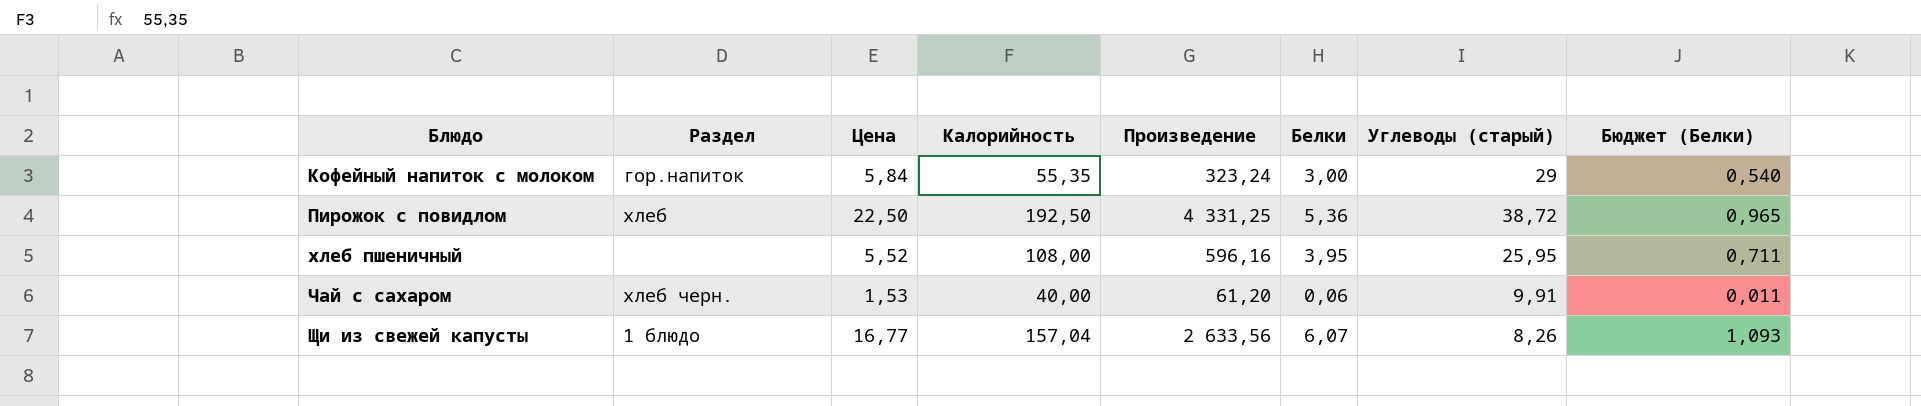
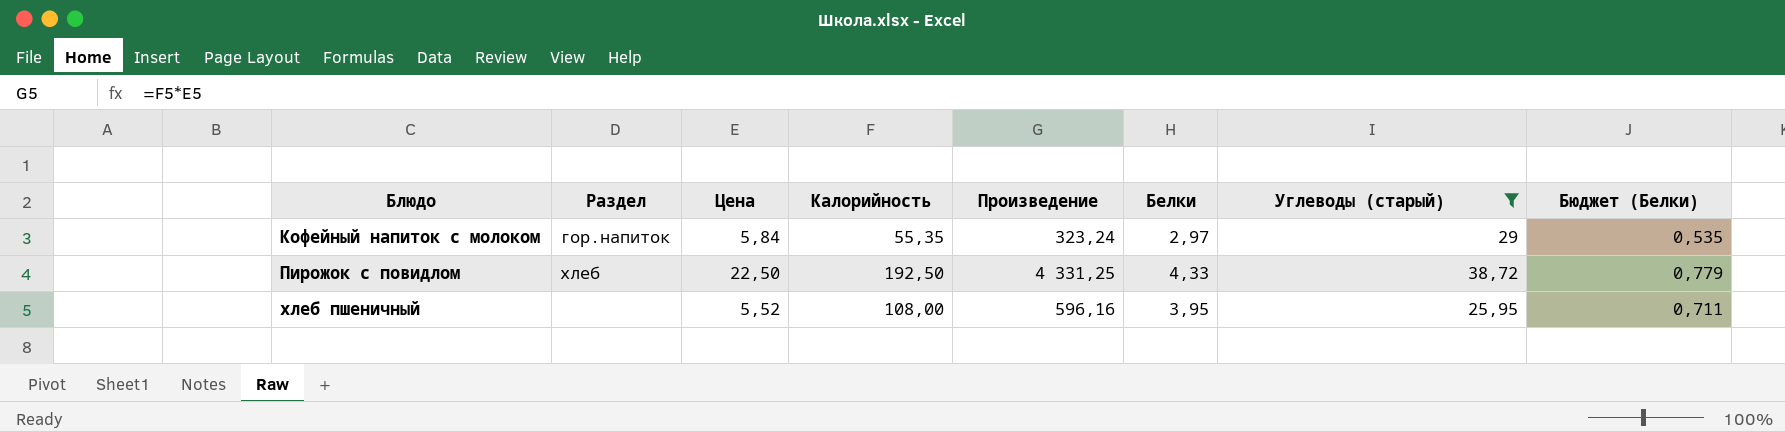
filter: none -> Углеводы (старый) >= 25,95
Кофейный напиток с молоком | Белки: 3,00 -> 2,97
Кофейный напиток с молоком | Бюджет (Белки): 0,540 -> 0,535
Пирожок с повидлом | Белки: 5,36 -> 4,33
Пирожок с повидлом | Бюджет (Белки): 0,965 -> 0,779

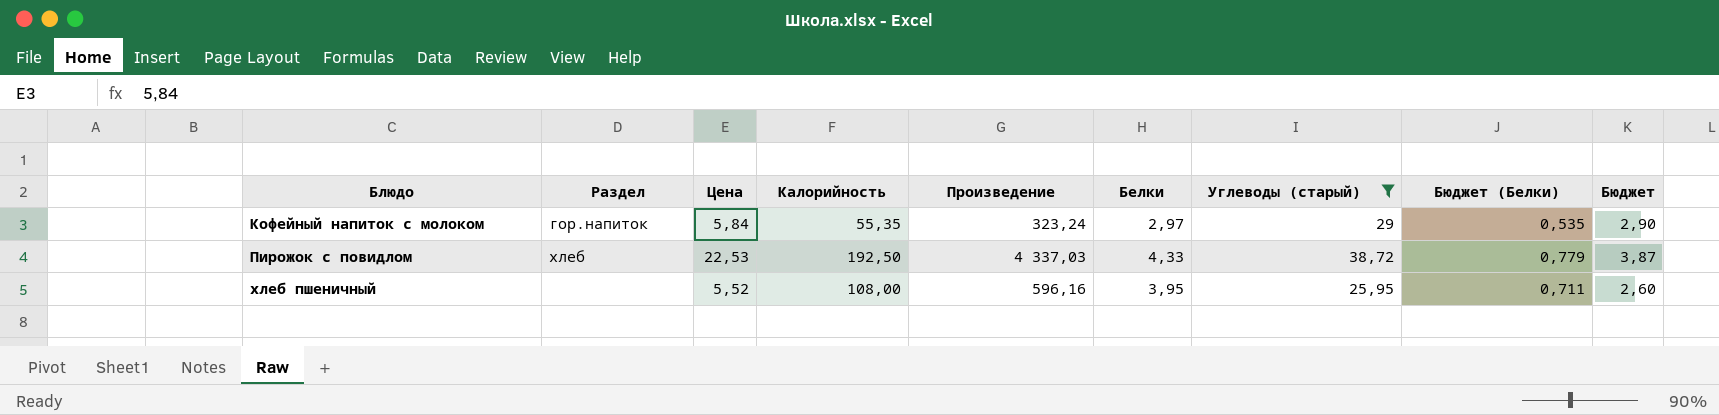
column Бюджет | formula: none -> [Углеводы (старый)] * 0,1
Пирожок с повидлом | Цена: 22,50 -> 22,53
Пирожок с повидлом | Произведение: 4 331,25 -> 4 337,03

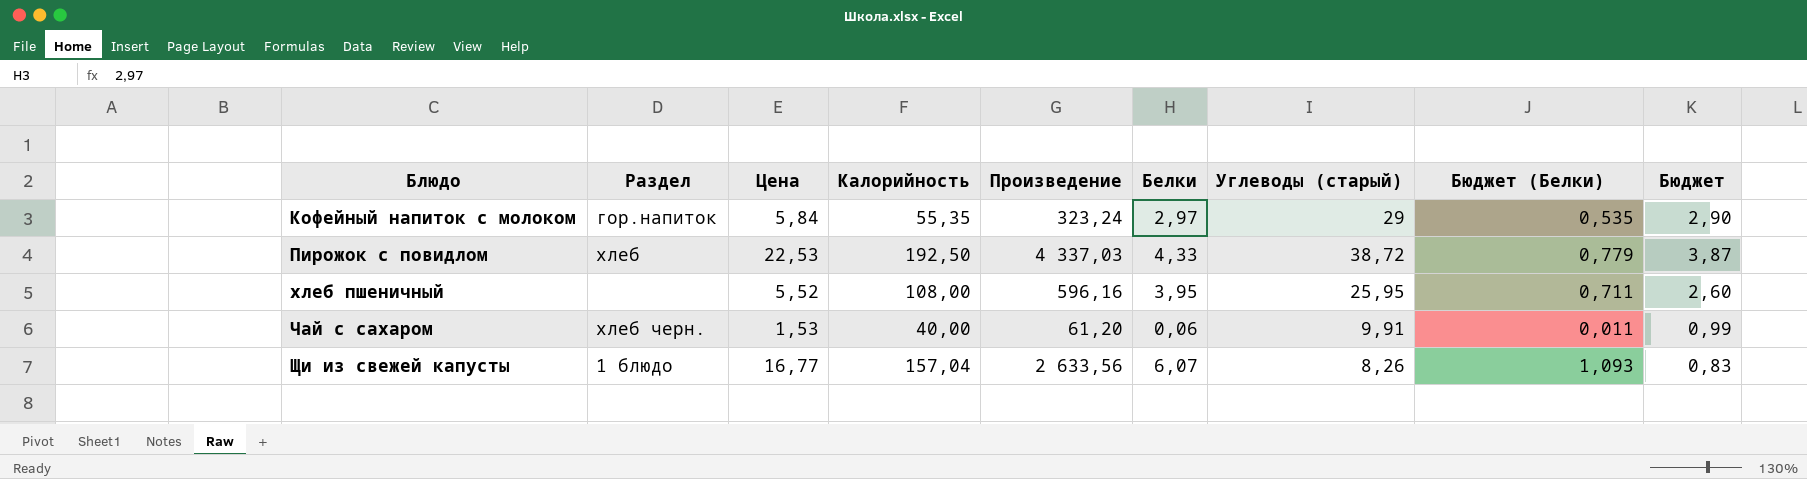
filter: Углеводы (старый) >= 25,95 -> none

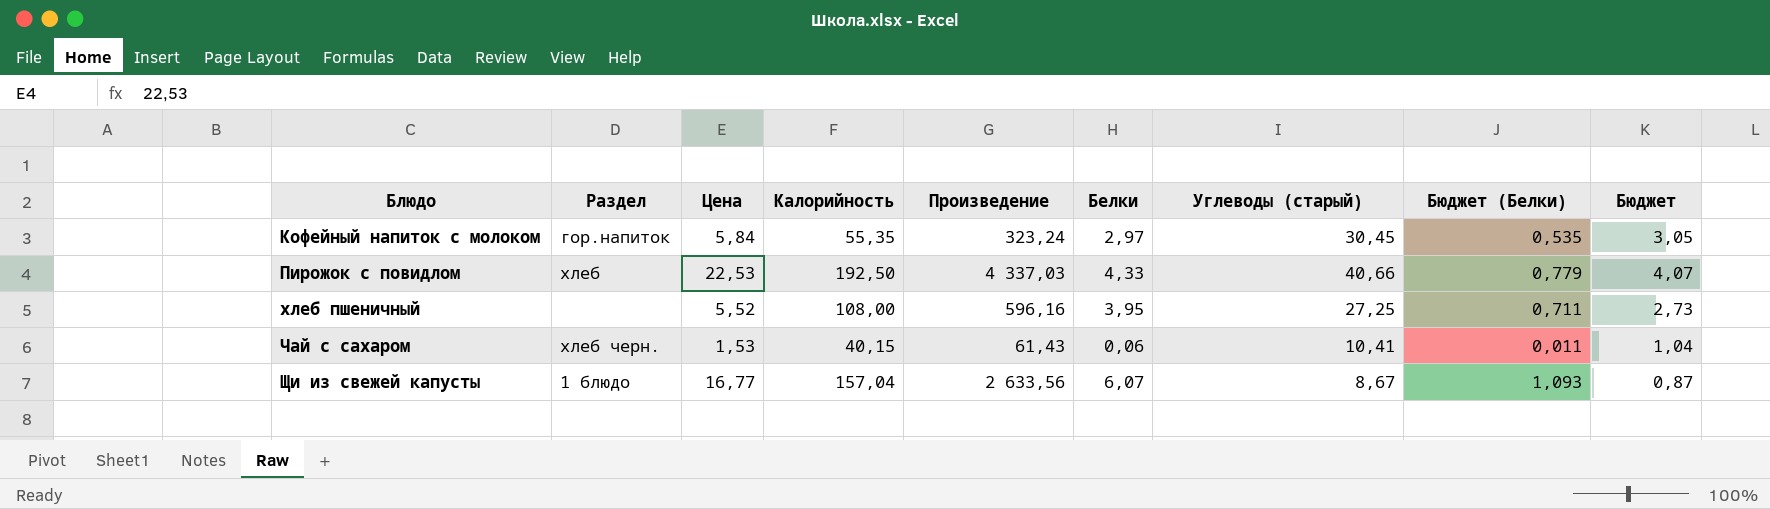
Кофейный напиток с молоком | Углеводы (старый): 29 -> 30,45
Кофейный напиток с молоком | Бюджет: 2,90 -> 3,05
Пирожок с повидлом | Углеводы (старый): 38,72 -> 40,66
Пирожок с повидлом | Бюджет: 3,87 -> 4,07
хлеб пшеничный | Углеводы (старый): 25,95 -> 27,25
хлеб пшеничный | Бюджет: 2,60 -> 2,73
Чай с сахаром | Калорийность: 40,00 -> 40,15
Чай с сахаром | Произведение: 61,20 -> 61,43
Чай с сахаром | Углеводы (старый): 9,91 -> 10,41
Чай с сахаром | Бюджет: 0,99 -> 1,04
Щи из свежей капусты | Углеводы (старый): 8,26 -> 8,67
Щи из свежей капусты | Бюджет: 0,83 -> 0,87

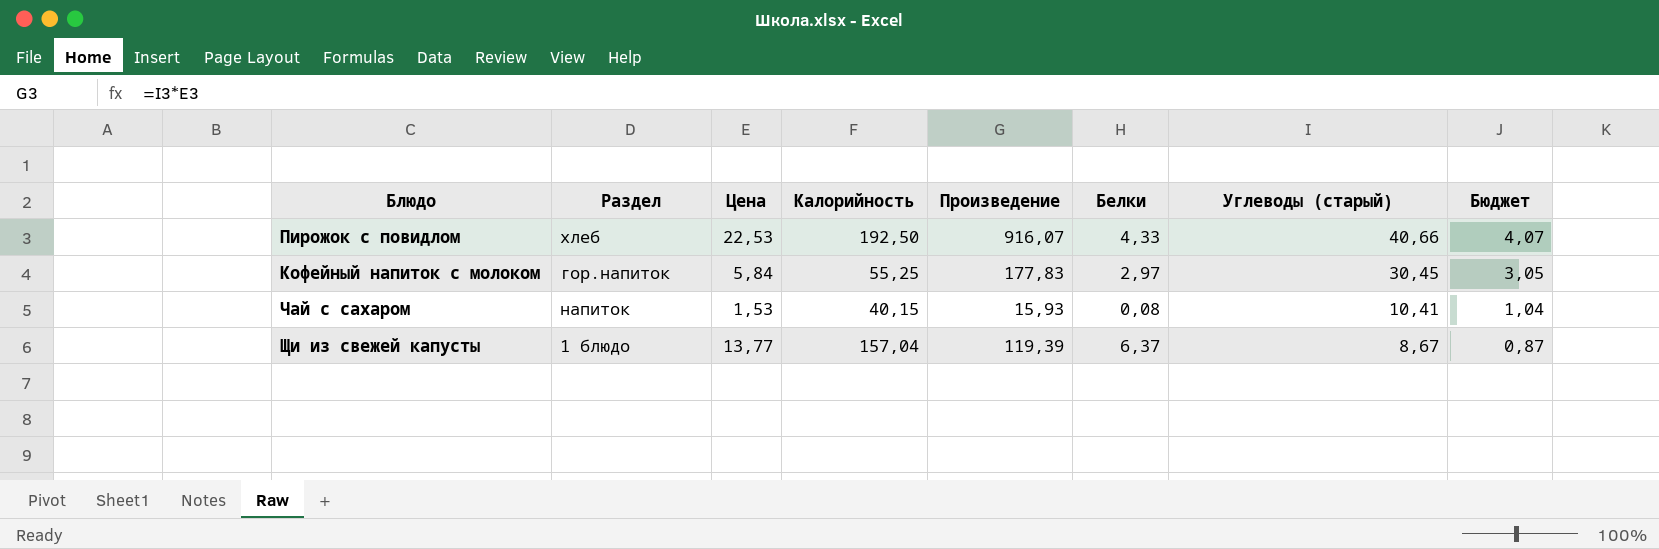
row order: Блюдо ascending -> Углеводы (старый) descending
column Бюджет (Белки) | formula: [Белки] * 0,18 -> none
column Произведение | formula: [Цена] * [Калорийность] -> [Цена] * [Углеводы (старый)]
row хлеб пшеничный: none | 5,52 | 108,00 | 596,16 | 3,95 | 27,25 | 0,711 | 2,73 -> none
Кофейный напиток с молоком | Калорийность: 55,35 -> 55,25
Чай с сахаром | Раздел: хлеб черн. -> напиток
Чай с сахаром | Белки: 0,06 -> 0,08
Щи из свежей капусты | Цена: 16,77 -> 13,77
Щи из свежей капусты | Белки: 6,07 -> 6,37

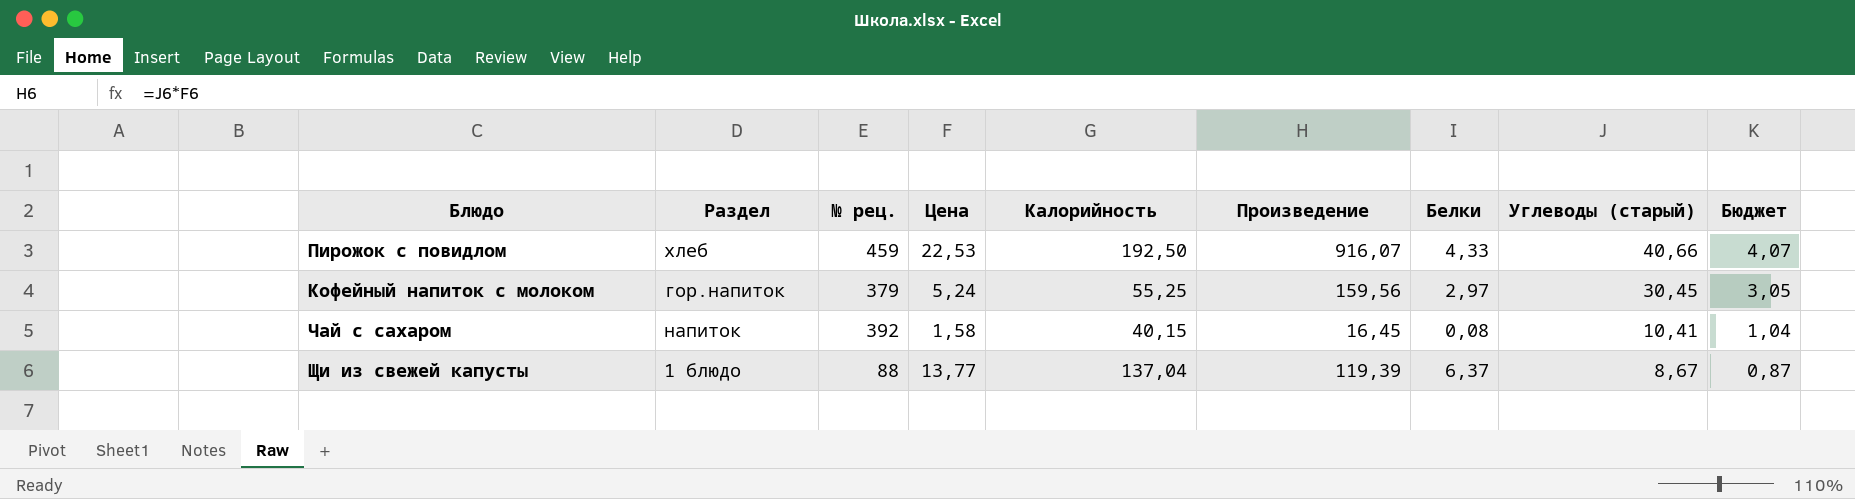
column № рец. | position: none -> 3
Кофейный напиток с молоком | Цена: 5,84 -> 5,24
Кофейный напиток с молоком | Произведение: 177,83 -> 159,56
Чай с сахаром | Цена: 1,53 -> 1,58
Чай с сахаром | Произведение: 15,93 -> 16,45
Щи из свежей капусты | Калорийность: 157,04 -> 137,04

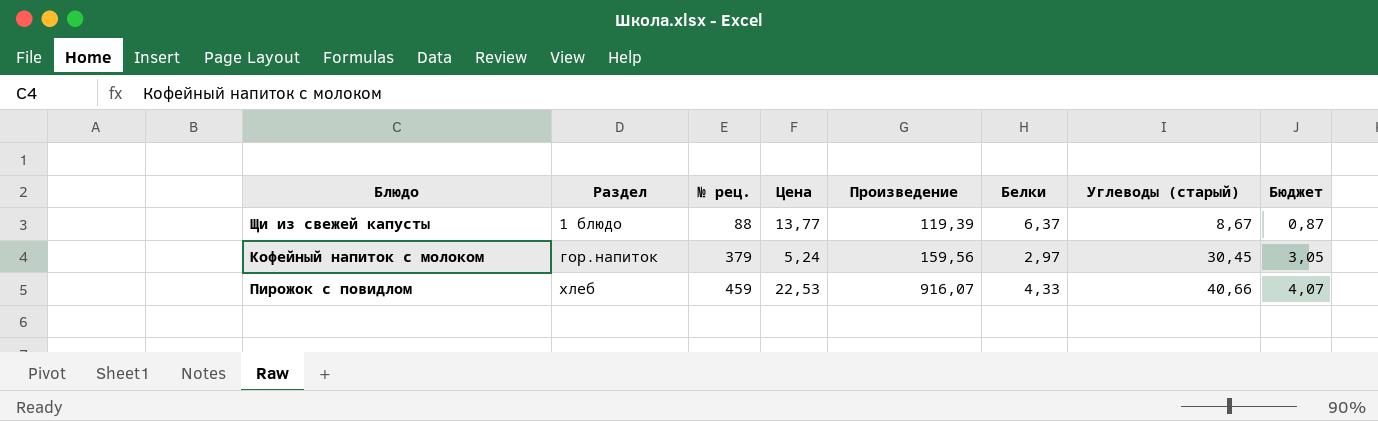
row order: Углеводы (старый) descending -> Раздел ascending
column Калорийность | position: 5 -> none
row Чай с сахаром: напиток | 392 | 1,58 | 40,15 | 16,45 | 0,08 | 10,41 | 1,04 -> none

